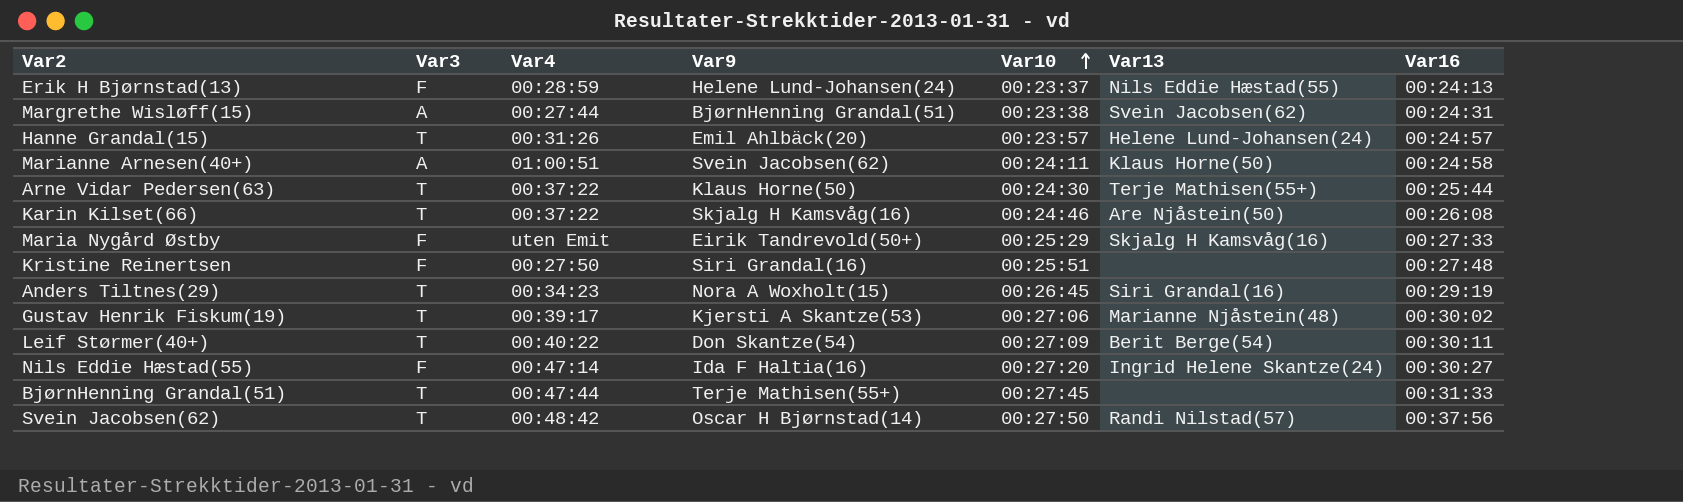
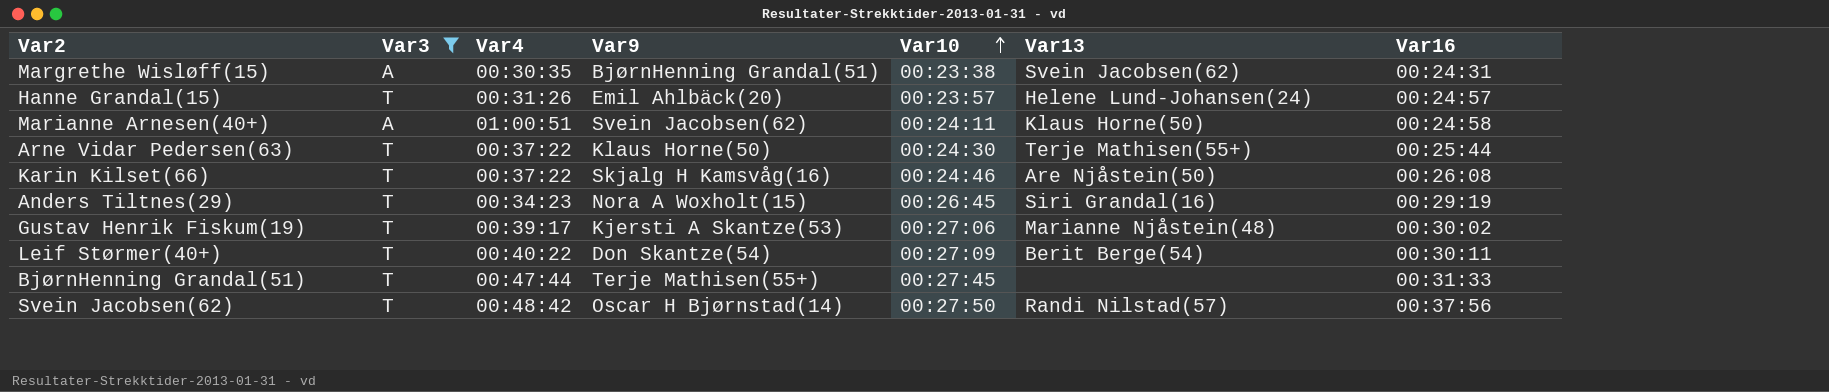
filter: none -> Var3 != F
Margrethe Wisløff(15) | Var4: 00:27:44 -> 00:30:35

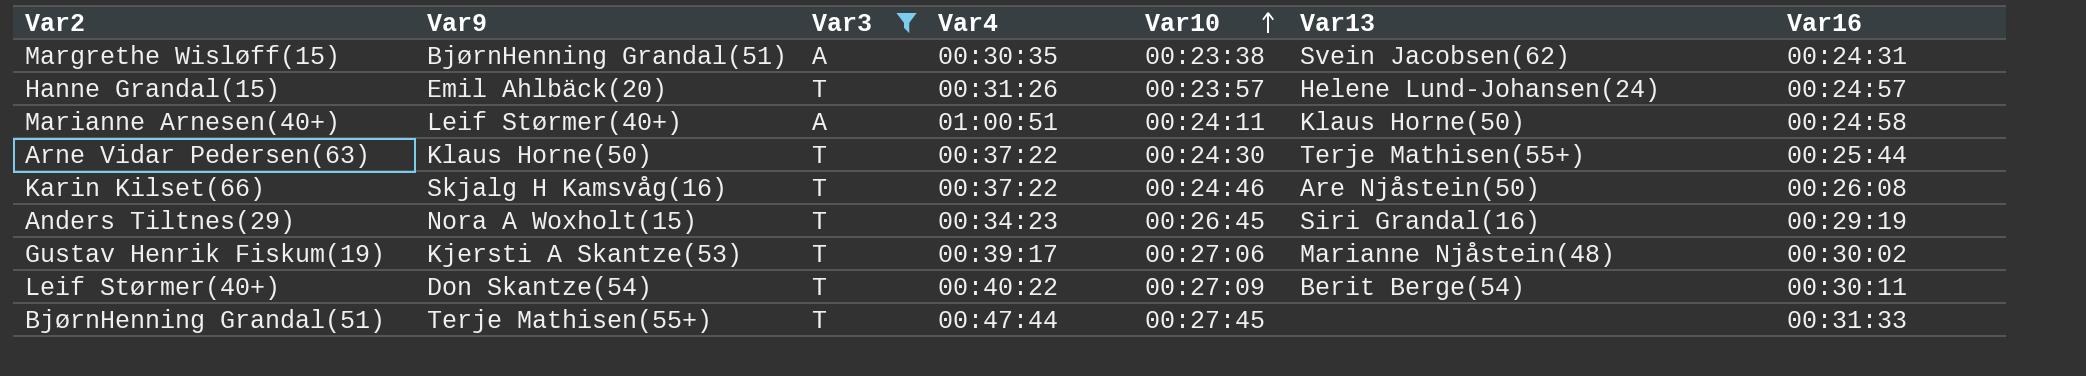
column Var9 | position: 4 -> 2
row Svein Jacobsen(62): T | 00:48:42 | Oscar H Bjørnstad(14) | 00:27:50 | Randi Nilstad(57) | 00:37:56 -> none
Marianne Arnesen(40+) | Var9: Svein Jacobsen(62) -> Leif Størmer(40+)

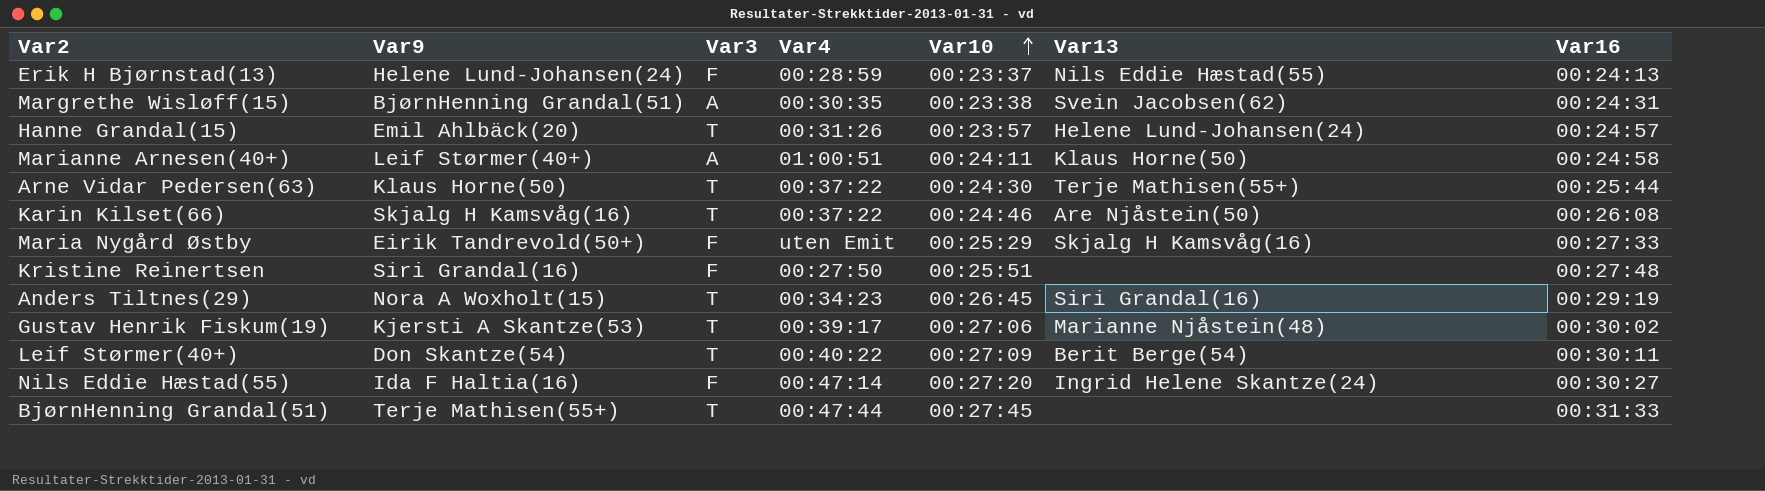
filter: Var3 != F -> none

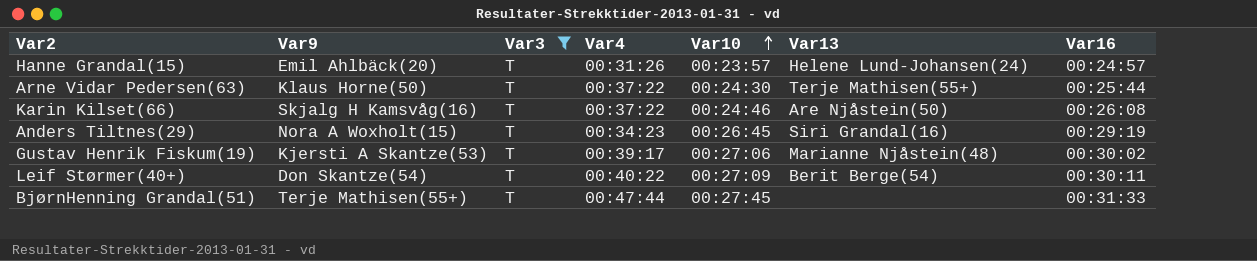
filter: none -> Var3 = T

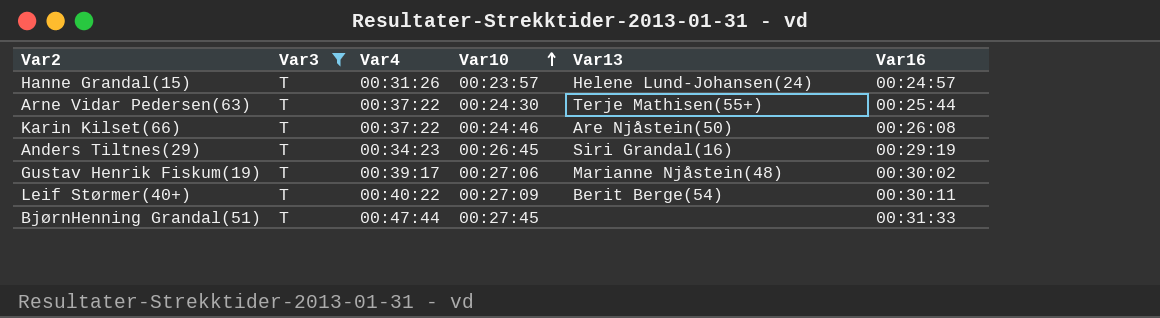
column Var9 | position: 2 -> none

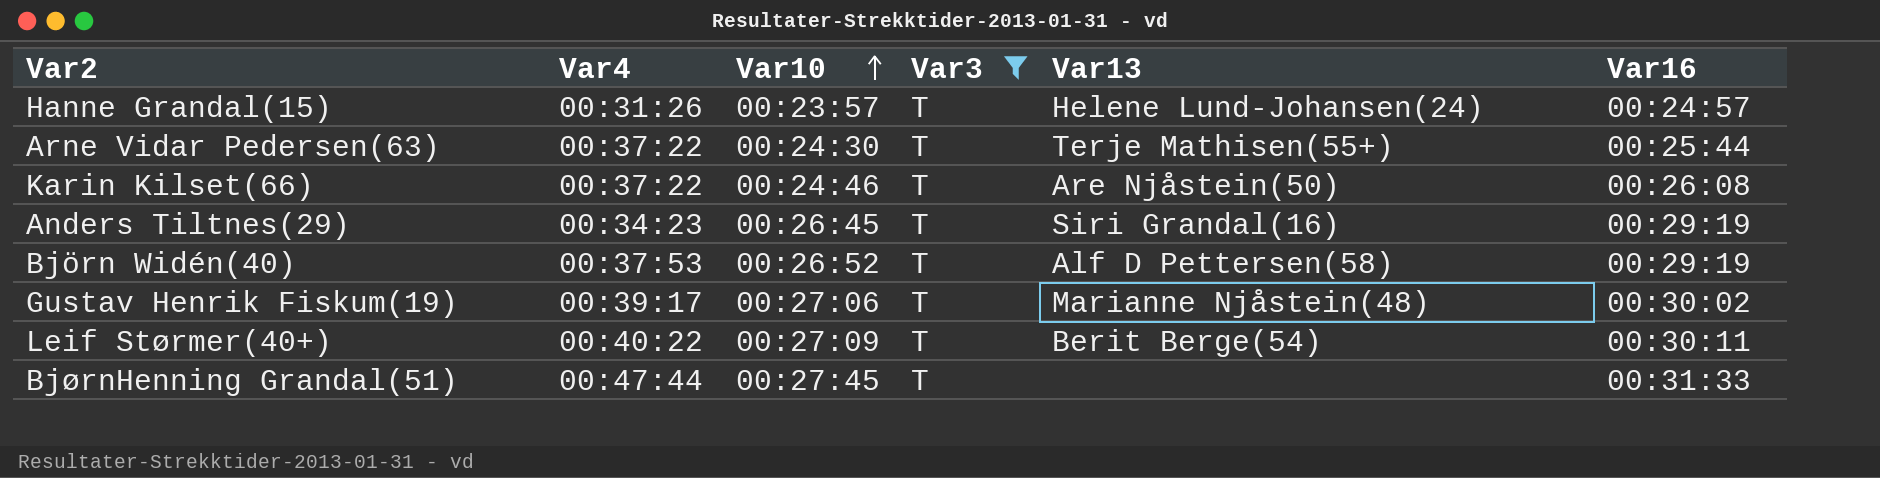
column Var3 | position: 2 -> 4
row Björn Widén(40): none -> 00:37:53 | 00:26:52 | T | Alf D Pettersen(58) | 00:29:19

